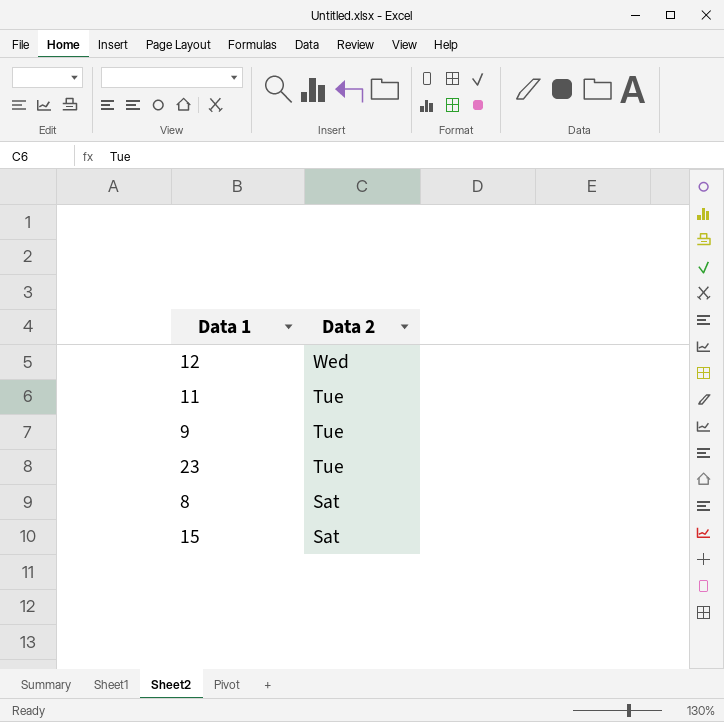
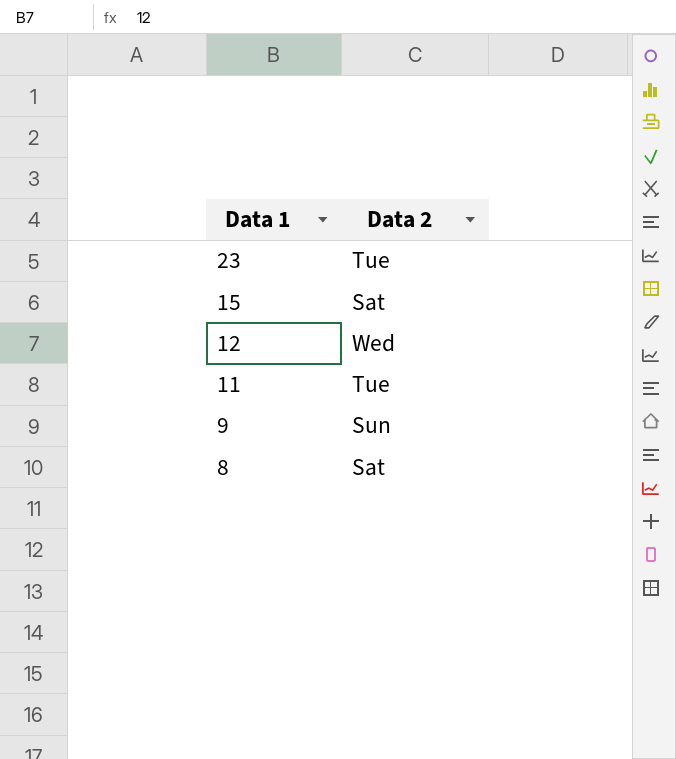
row order: Data 2 descending -> Data 1 descending
9 | Data 2: Tue -> Sun

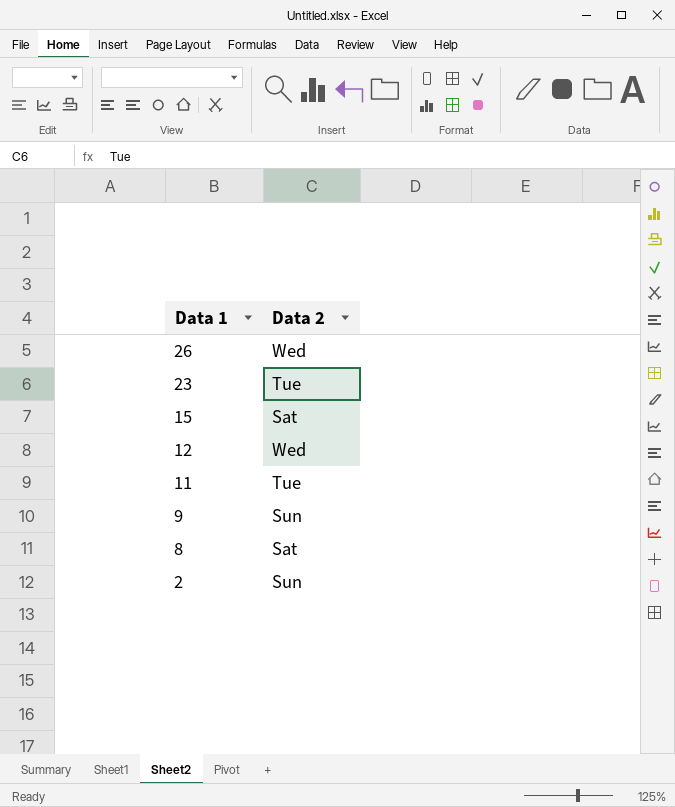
row 26: none -> Wed
row 2: none -> Sun

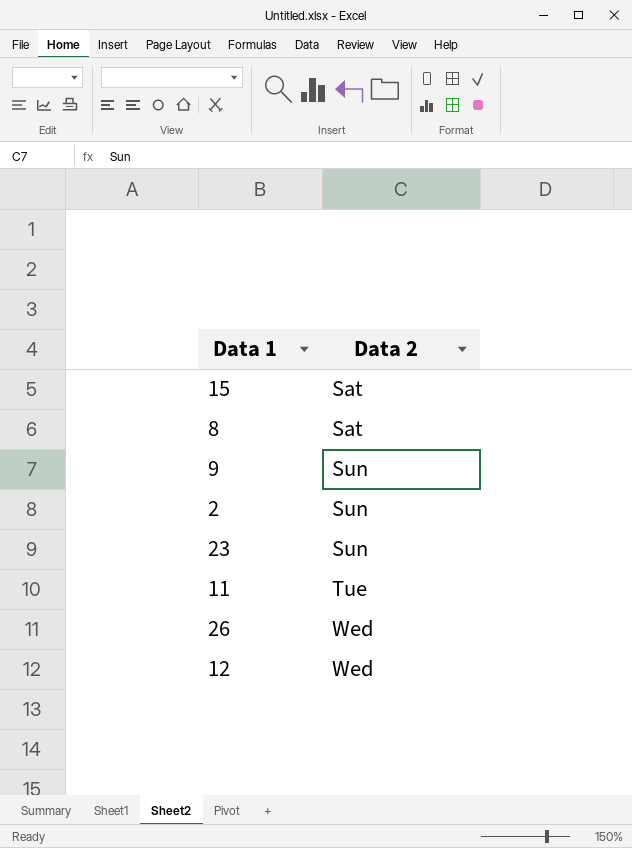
row order: Data 1 descending -> Data 2 ascending
23 | Data 2: Tue -> Sun

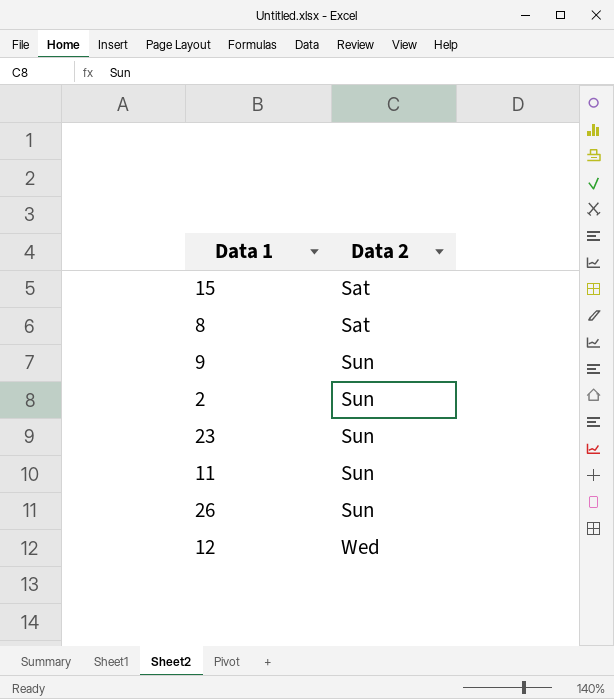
11 | Data 2: Tue -> Sun
26 | Data 2: Wed -> Sun

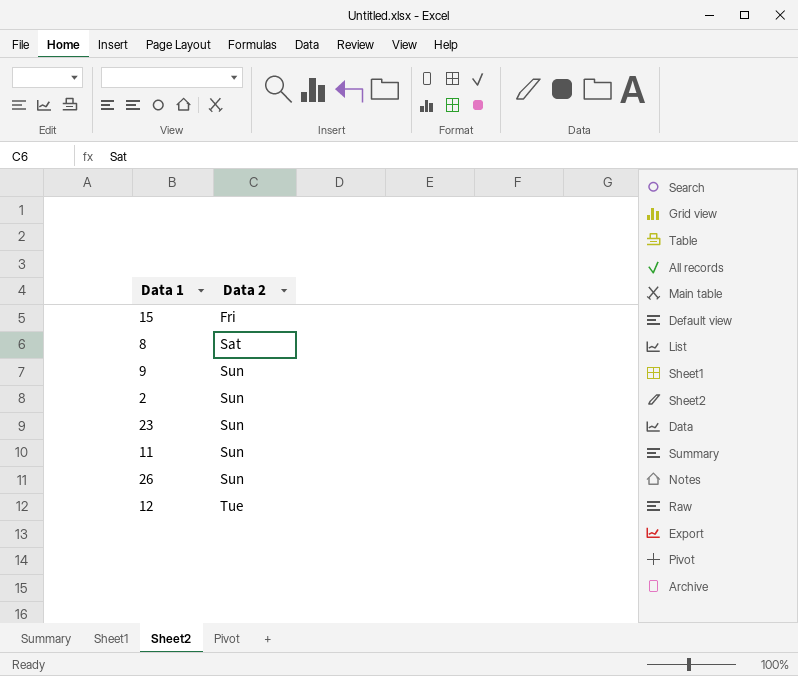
15 | Data 2: Sat -> Fri
12 | Data 2: Wed -> Tue

